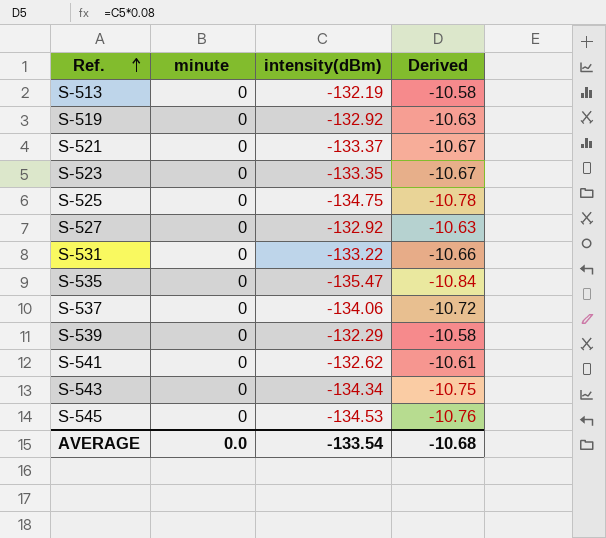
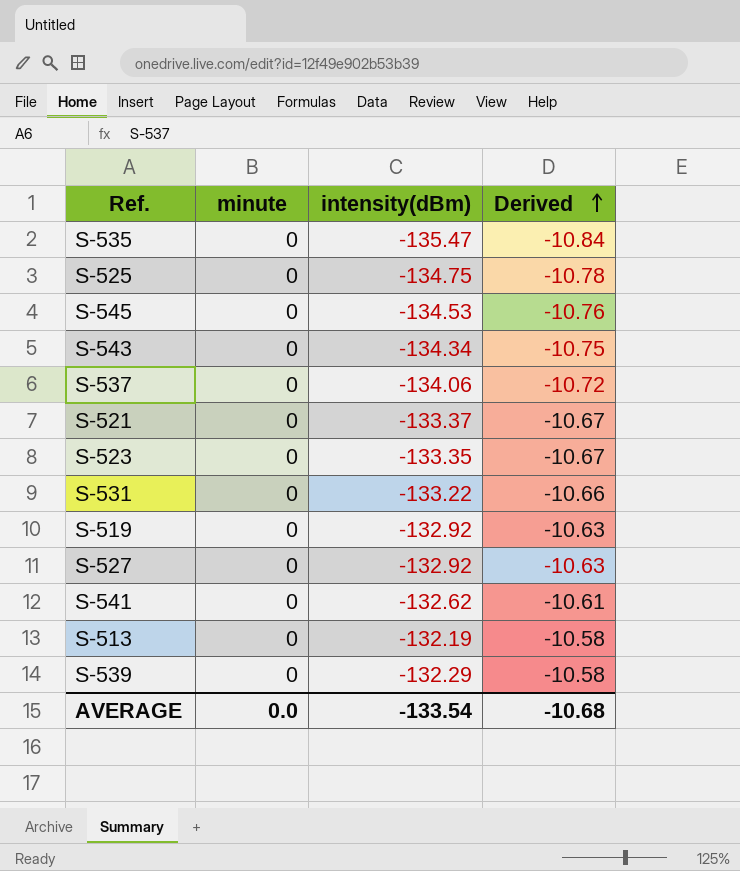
row order: Ref. ascending -> Derived ascending

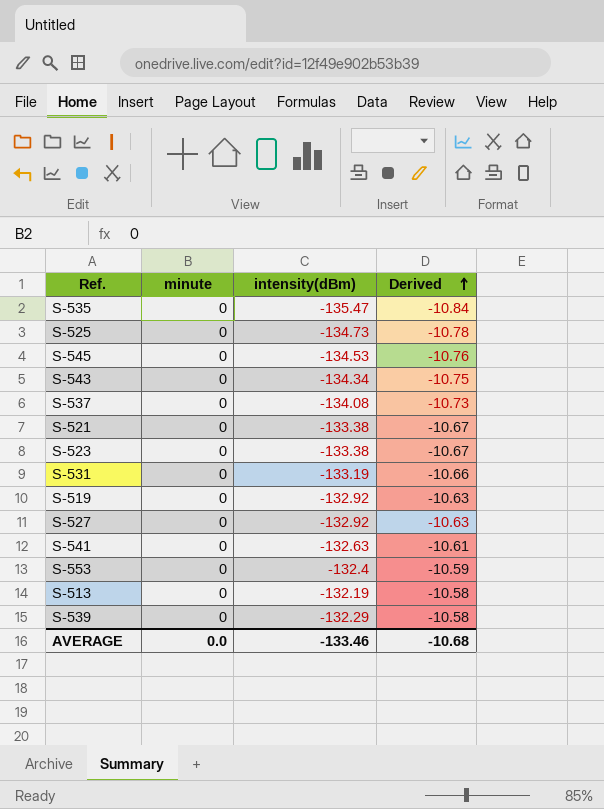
S-525 | intensity(dBm): -134.75 -> -134.73
S-537 | intensity(dBm): -134.06 -> -134.08
S-537 | Derived: -10.72 -> -10.73
S-521 | intensity(dBm): -133.37 -> -133.38
S-523 | intensity(dBm): -133.35 -> -133.38
S-531 | intensity(dBm): -133.22 -> -133.19
S-541 | intensity(dBm): -132.62 -> -132.63
row S-553: none -> 0 | -132.4 | -10.59
AVERAGE | intensity(dBm): -133.54 -> -133.46

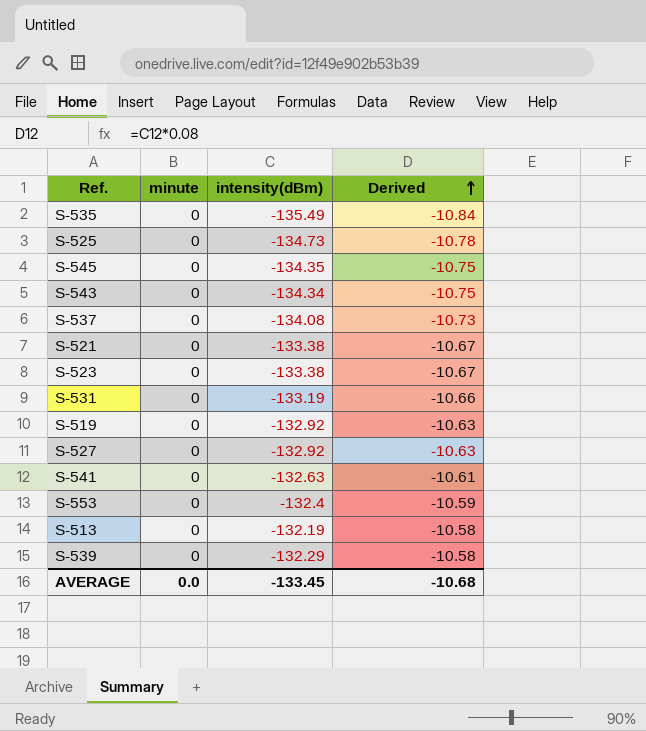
S-535 | intensity(dBm): -135.47 -> -135.49
S-545 | intensity(dBm): -134.53 -> -134.35
S-545 | Derived: -10.76 -> -10.75
AVERAGE | intensity(dBm): -133.46 -> -133.45

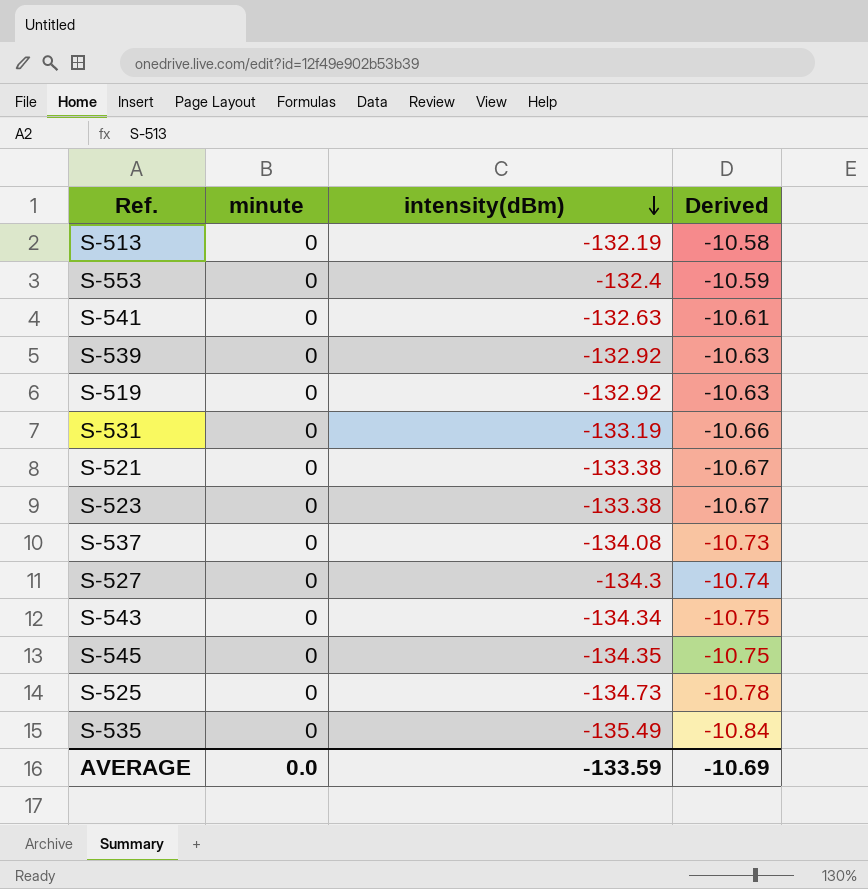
row order: Derived ascending -> intensity(dBm) descending
S-539 | intensity(dBm): -132.29 -> -132.92
S-539 | Derived: -10.58 -> -10.63
S-527 | intensity(dBm): -132.92 -> -134.3
S-527 | Derived: -10.63 -> -10.74
AVERAGE | intensity(dBm): -133.45 -> -133.59
AVERAGE | Derived: -10.68 -> -10.69

